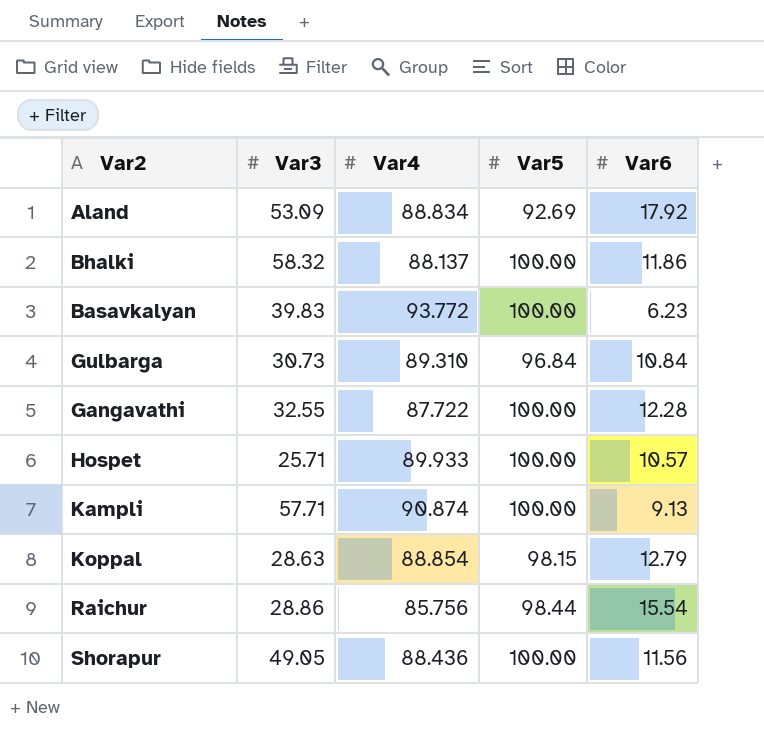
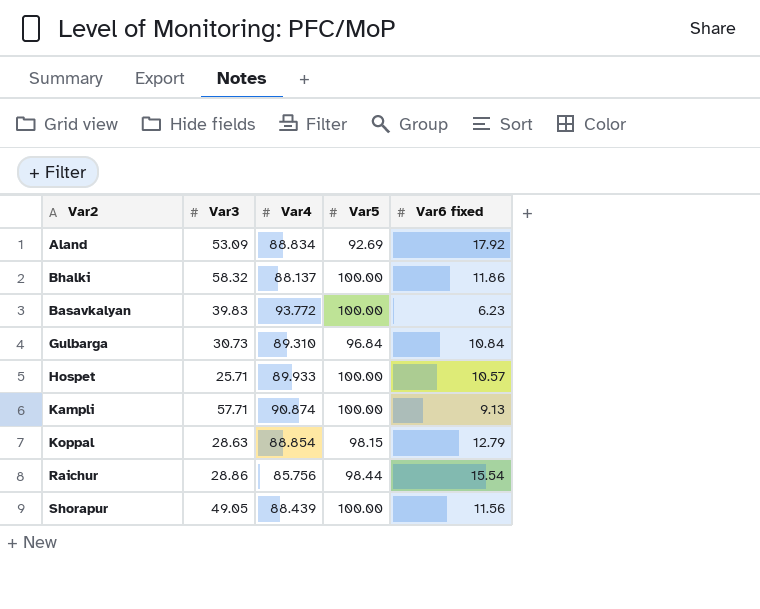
column name: Var6 -> Var6 fixed
row Gangavathi: 32.55 | 87.722 | 100.00 | 12.28 -> none
Shorapur | Var4: 88.436 -> 88.439

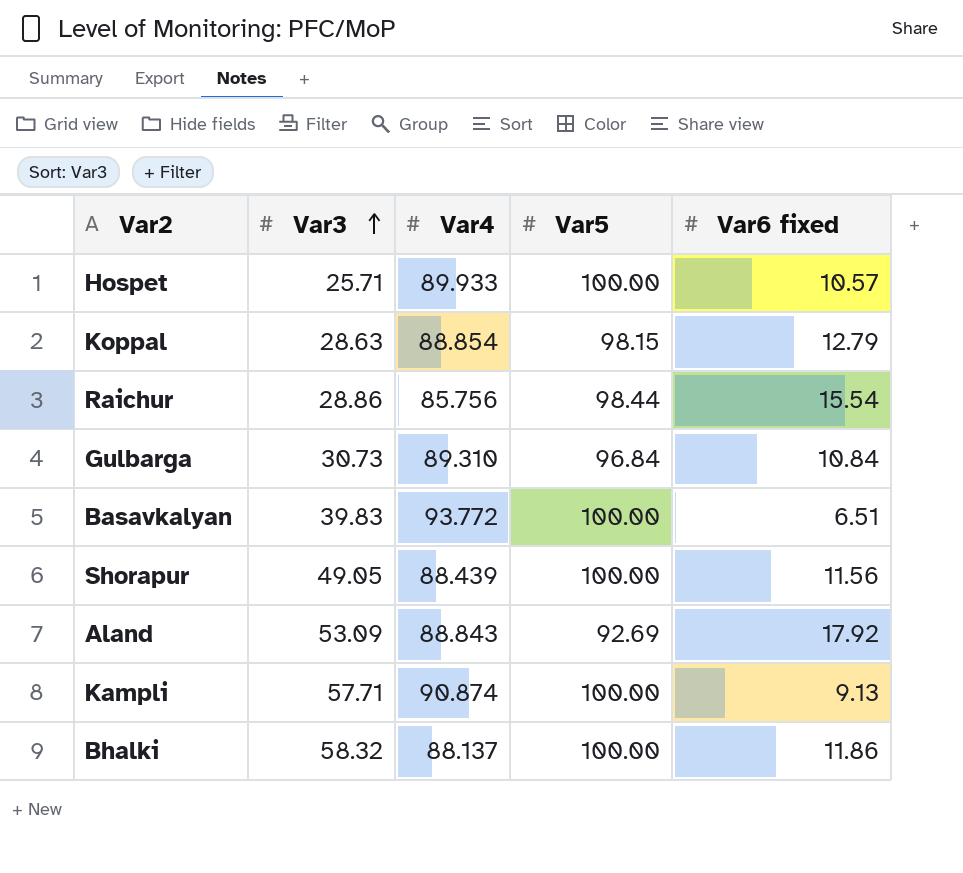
row order: none -> Var3 ascending
Basavkalyan | Var6 fixed: 6.23 -> 6.51
Aland | Var4: 88.834 -> 88.843

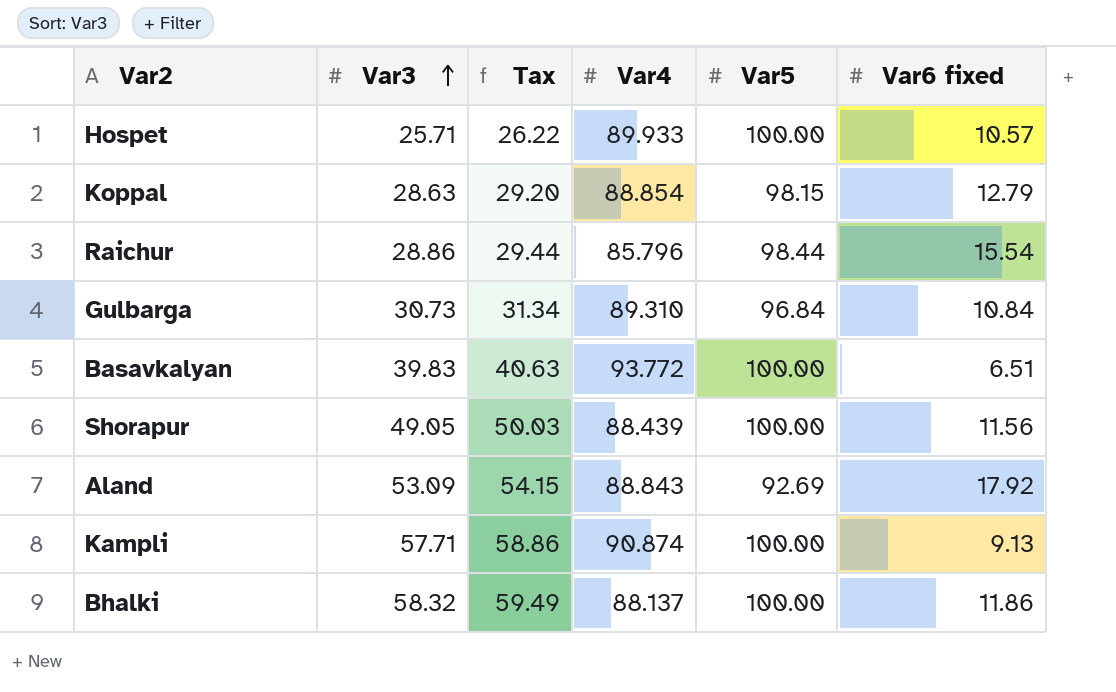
column Tax | formula: none -> [Var3] * 1.02
Raichur | Var4: 85.756 -> 85.796

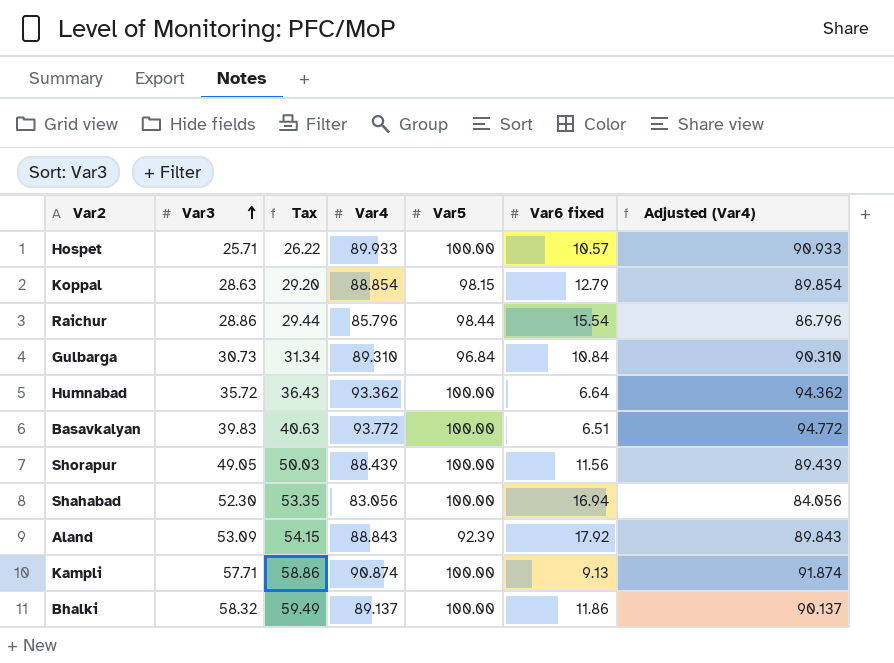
column Adjusted (Var4) | formula: none -> [Var4] + 1
row Humnabad: none -> 35.72 | 36.43 | 93.362 | 100.00 | 6.64 | 94.362
row Shahabad: none -> 52.30 | 53.35 | 83.056 | 100.00 | 16.94 | 84.056
Aland | Var5: 92.69 -> 92.39
Bhalki | Var4: 88.137 -> 89.137

